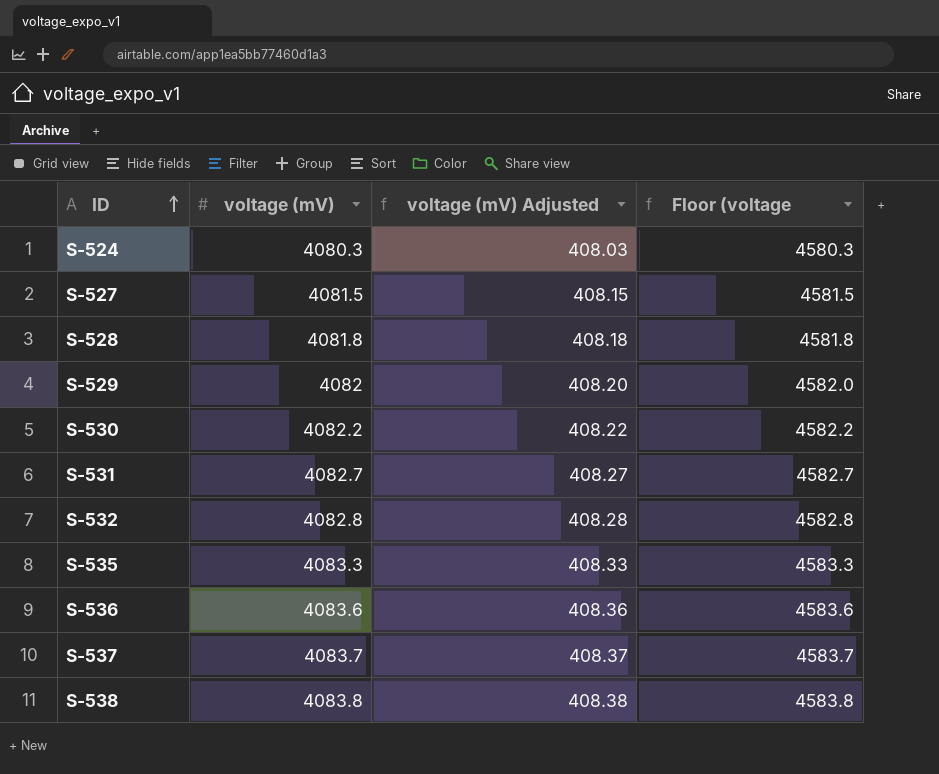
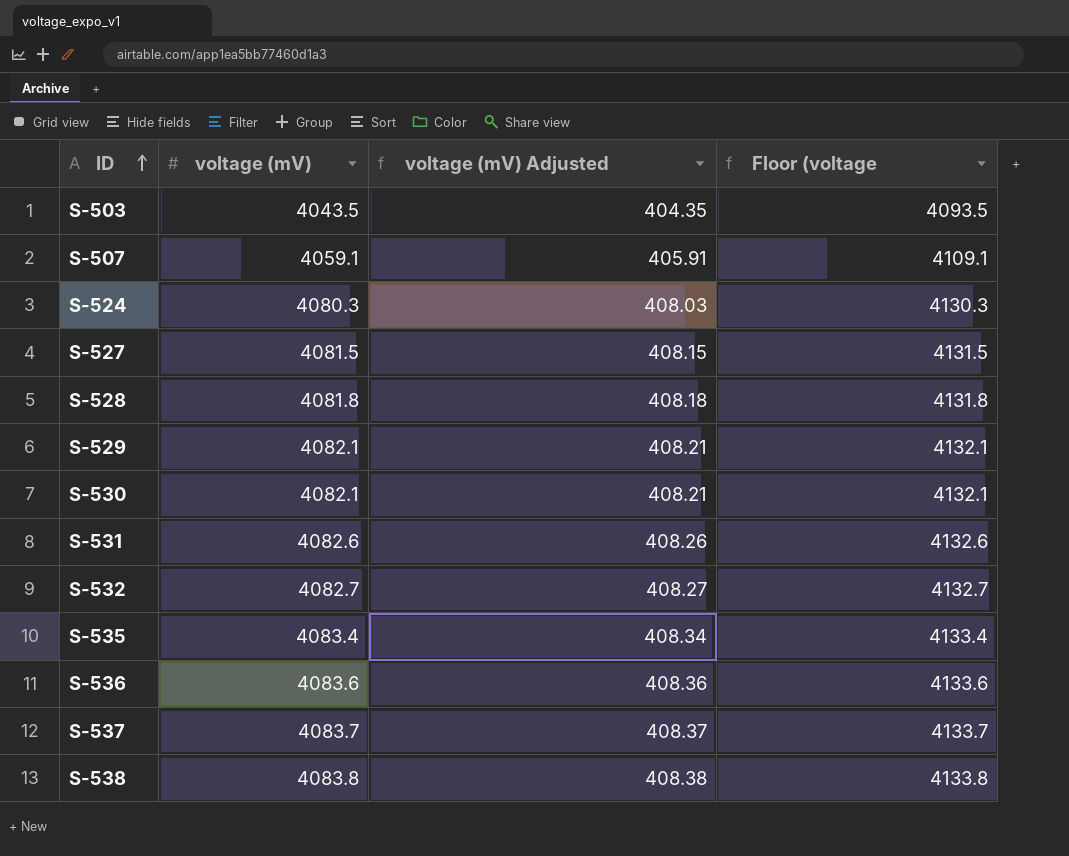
column Floor (voltage | formula: [voltage (mV)] + 500 -> [voltage (mV)] + 50
row S-503: none -> 4043.5 | 404.35 | 4093.5
row S-507: none -> 4059.1 | 405.91 | 4109.1
S-529 | voltage (mV): 4082 -> 4082.1
S-529 | voltage (mV) Adjusted: 408.20 -> 408.21
S-530 | voltage (mV): 4082.2 -> 4082.1
S-530 | voltage (mV) Adjusted: 408.22 -> 408.21
S-531 | voltage (mV): 4082.7 -> 4082.6
S-531 | voltage (mV) Adjusted: 408.27 -> 408.26
S-532 | voltage (mV): 4082.8 -> 4082.7
S-532 | voltage (mV) Adjusted: 408.28 -> 408.27
S-535 | voltage (mV): 4083.3 -> 4083.4
S-535 | voltage (mV) Adjusted: 408.33 -> 408.34

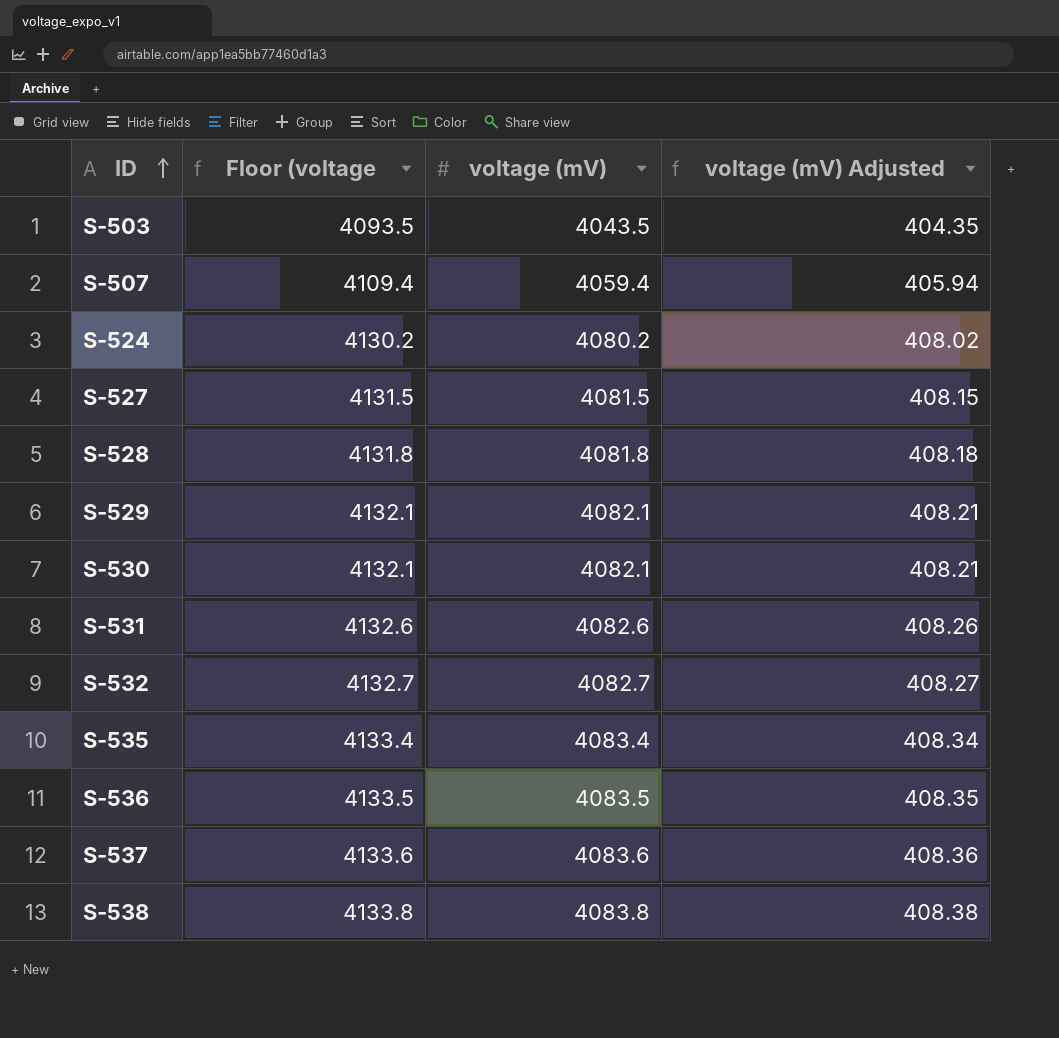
column Floor (voltage | position: 4 -> 2
S-507 | Floor (voltage: 4109.1 -> 4109.4
S-507 | voltage (mV): 4059.1 -> 4059.4
S-507 | voltage (mV) Adjusted: 405.91 -> 405.94
S-524 | Floor (voltage: 4130.3 -> 4130.2
S-524 | voltage (mV): 4080.3 -> 4080.2
S-524 | voltage (mV) Adjusted: 408.03 -> 408.02
S-536 | Floor (voltage: 4133.6 -> 4133.5
S-536 | voltage (mV): 4083.6 -> 4083.5
S-536 | voltage (mV) Adjusted: 408.36 -> 408.35
S-537 | Floor (voltage: 4133.7 -> 4133.6
S-537 | voltage (mV): 4083.7 -> 4083.6
S-537 | voltage (mV) Adjusted: 408.37 -> 408.36

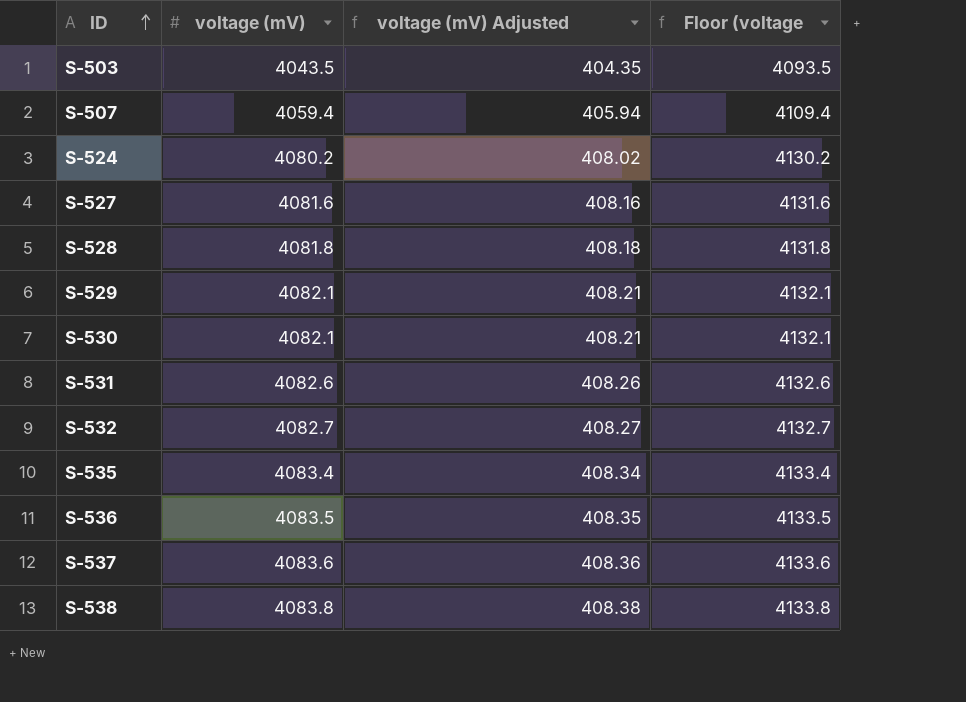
column Floor (voltage | position: 2 -> 4
S-527 | voltage (mV): 4081.5 -> 4081.6
S-527 | voltage (mV) Adjusted: 408.15 -> 408.16
S-527 | Floor (voltage: 4131.5 -> 4131.6

